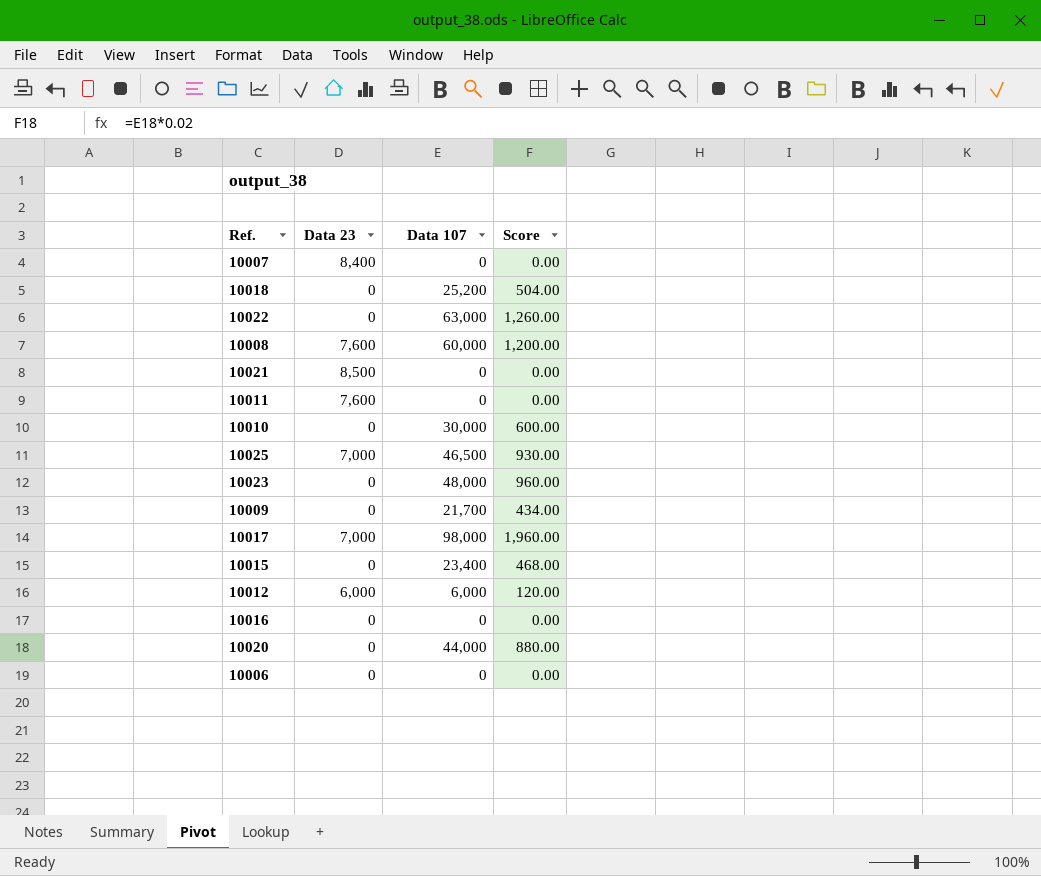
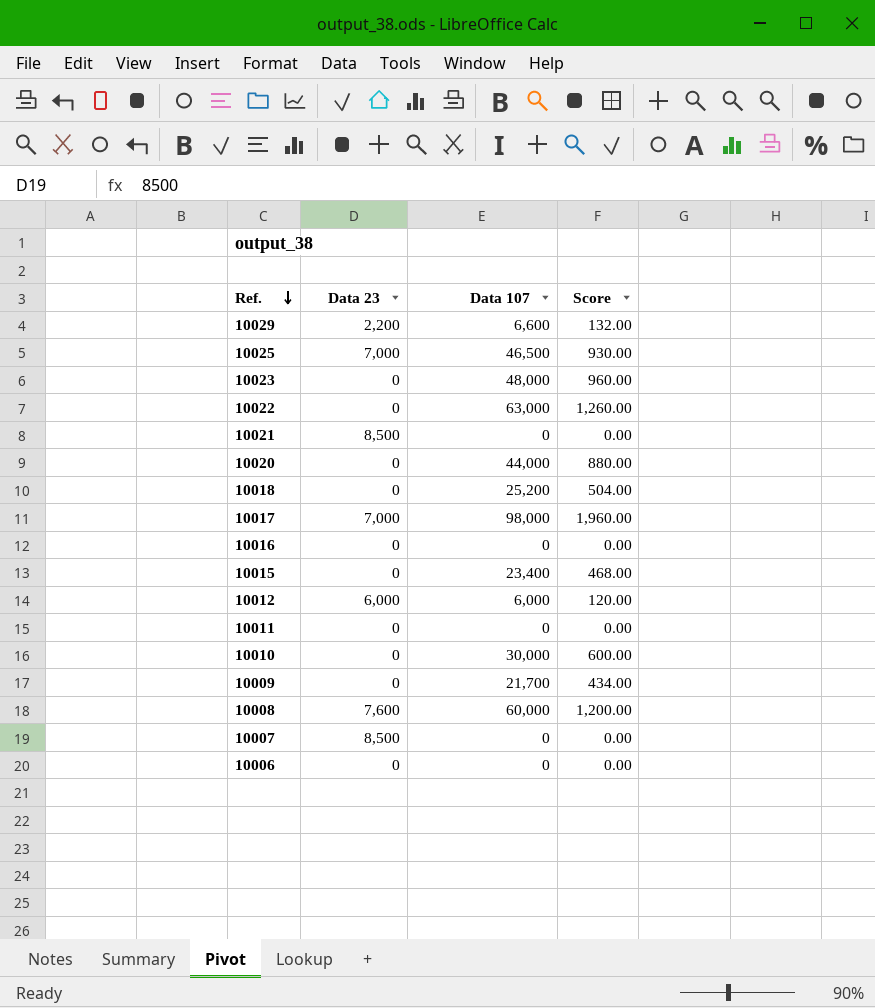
row order: none -> Ref. descending
row 10029: none -> 2,200 | 6,600 | 132.00
10011 | Data 23: 7,600 -> 0
10007 | Data 23: 8,400 -> 8,500

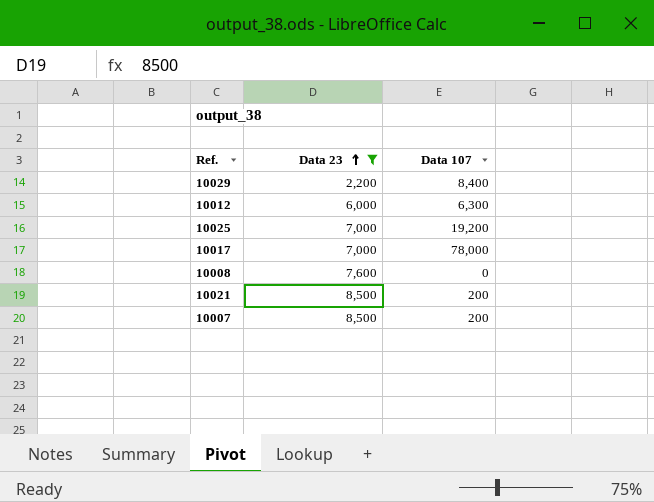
filter: none -> Data 23 != 0
row order: Ref. descending -> Data 23 ascending
column Score | formula: [Data 107] * 0.02 -> none
10029 | Data 107: 6,600 -> 8,400
10012 | Data 107: 6,000 -> 6,300
10025 | Data 107: 46,500 -> 19,200
10017 | Data 107: 98,000 -> 78,000
10008 | Data 107: 60,000 -> 0
10021 | Data 107: 0 -> 200
10007 | Data 107: 0 -> 200

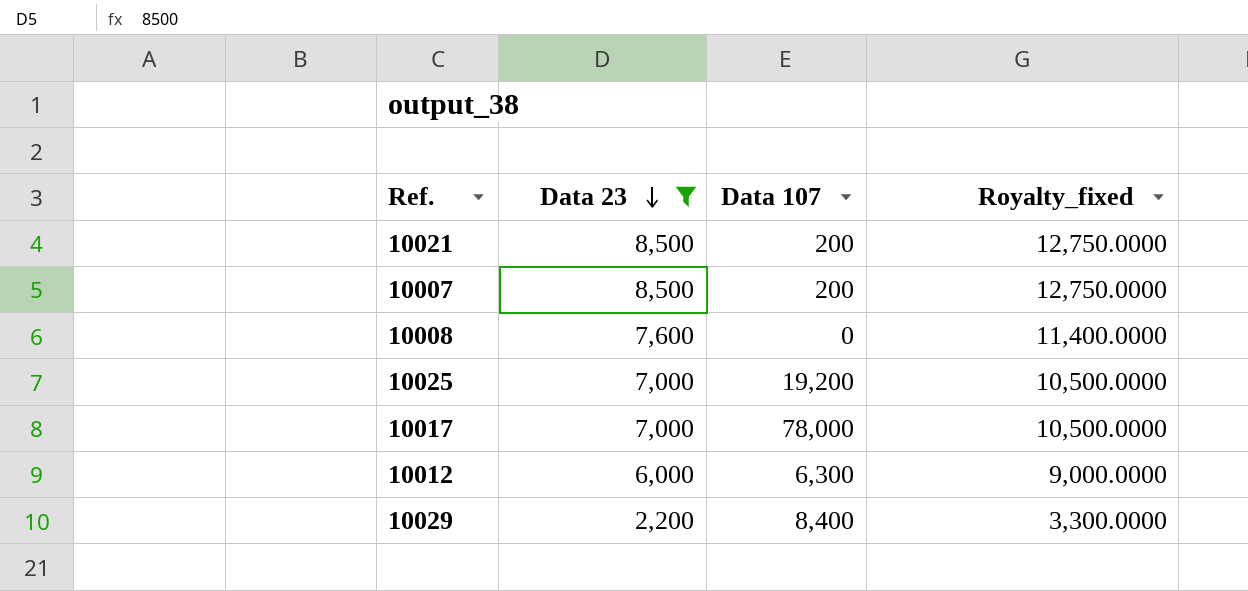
row order: Data 23 ascending -> Data 23 descending
column Royalty_fixed | formula: none -> [Data 23] * 1.5

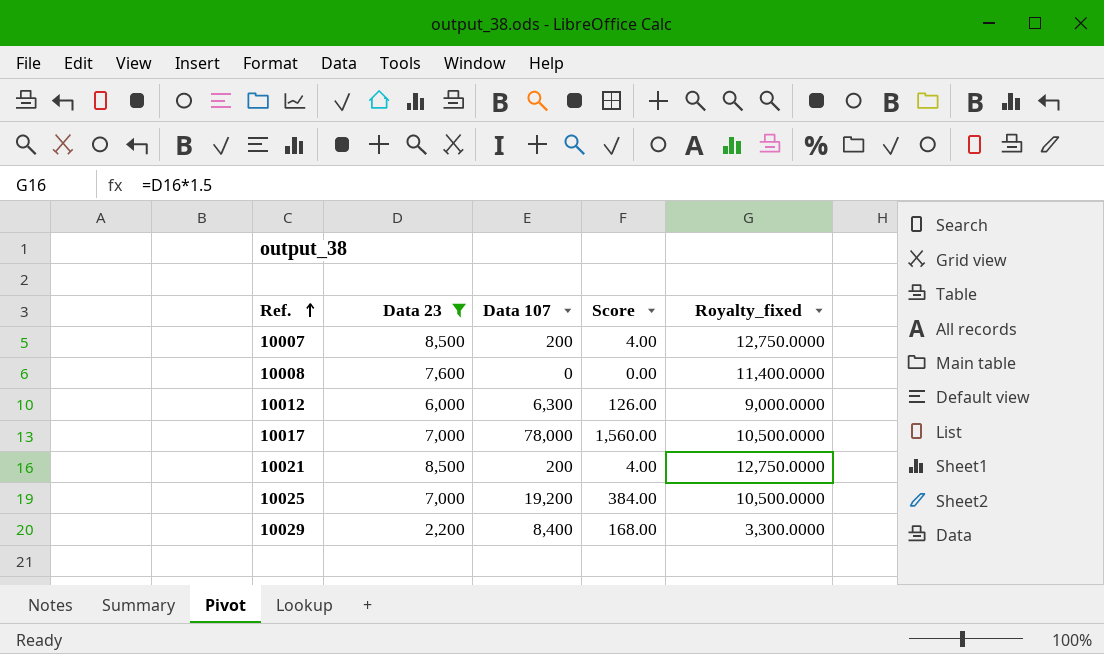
row order: Data 23 descending -> Ref. ascending
column Score | formula: none -> [Data 107] * 0.02

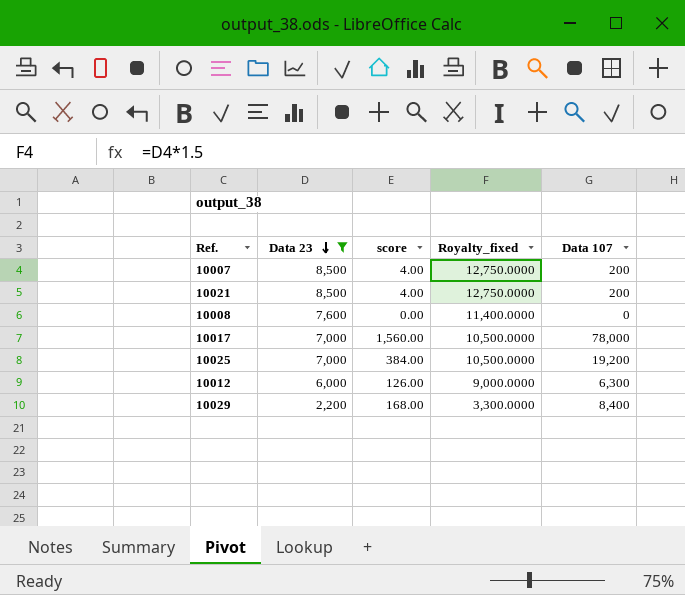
row order: Ref. ascending -> Data 23 descending
column name: Score -> score
column Data 107 | position: 3 -> 5

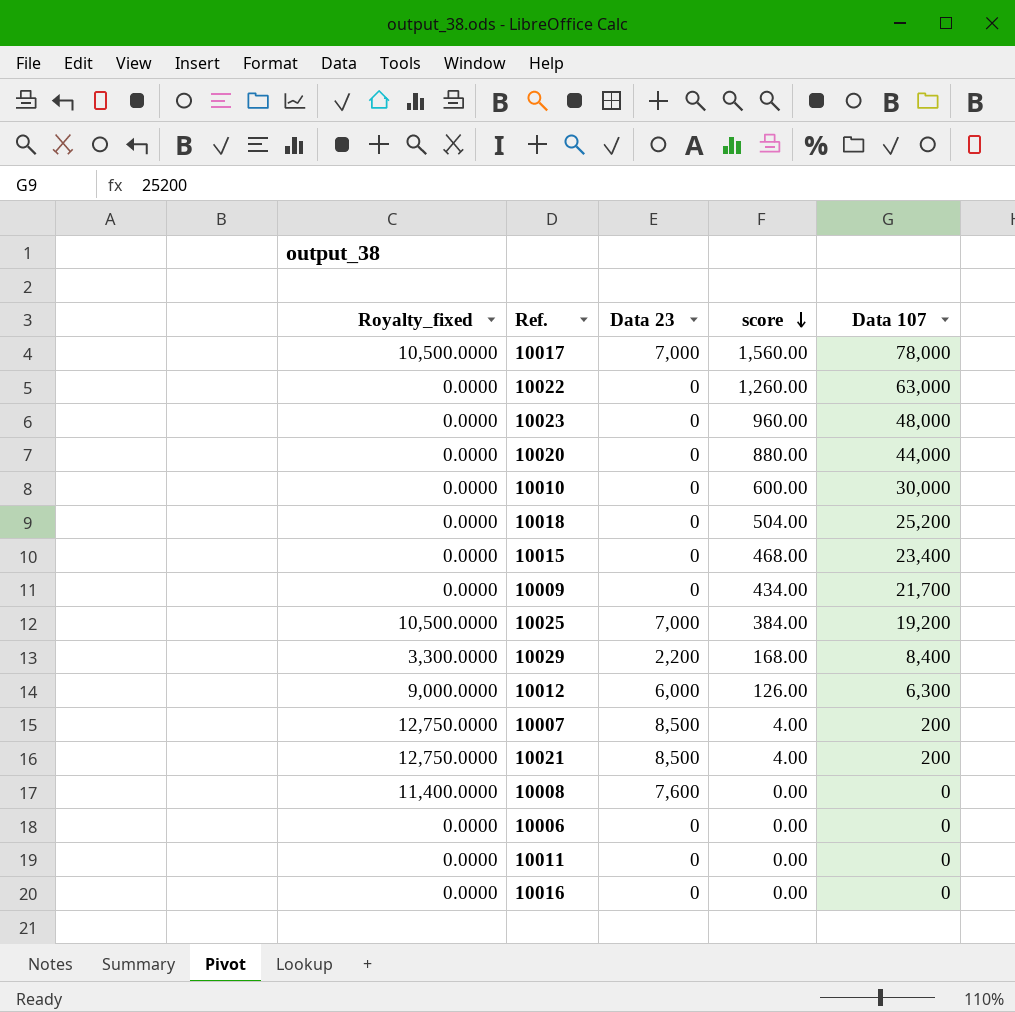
filter: Data 23 != 0 -> none
row order: Data 23 descending -> score descending
column Royalty_fixed | position: 4 -> 1

